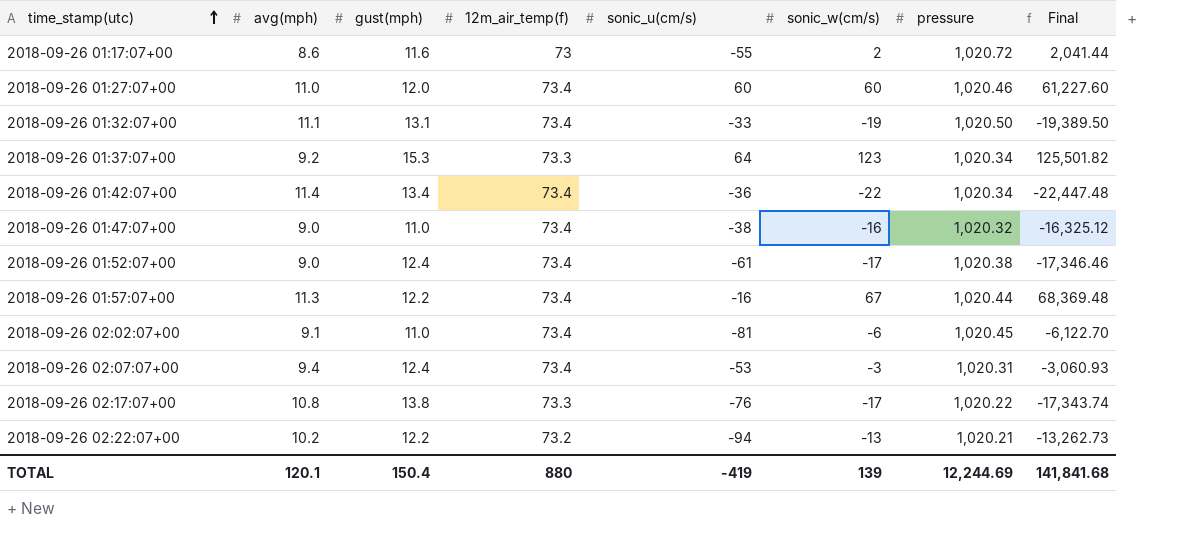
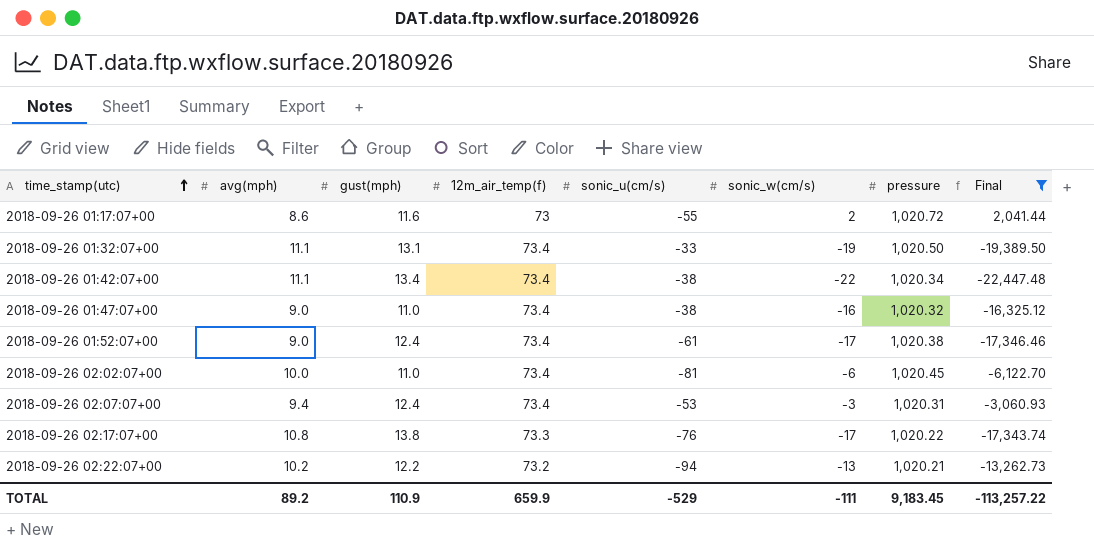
filter: none -> Final <= 2,041.44
2018-09-26 01:42:07+00 | avg(mph): 11.4 -> 11.1
2018-09-26 01:42:07+00 | sonic_u(cm/s): -36 -> -38
2018-09-26 02:02:07+00 | avg(mph): 9.1 -> 10.0
TOTAL | avg(mph): 120.1 -> 89.2
TOTAL | gust(mph): 150.4 -> 110.9
TOTAL | 12m_air_temp(f): 880 -> 659.9
TOTAL | sonic_u(cm/s): -419 -> -529
TOTAL | sonic_w(cm/s): 139 -> -111
TOTAL | pressure: 12,244.69 -> 9,183.45
TOTAL | Final: 141,841.68 -> -113,257.22

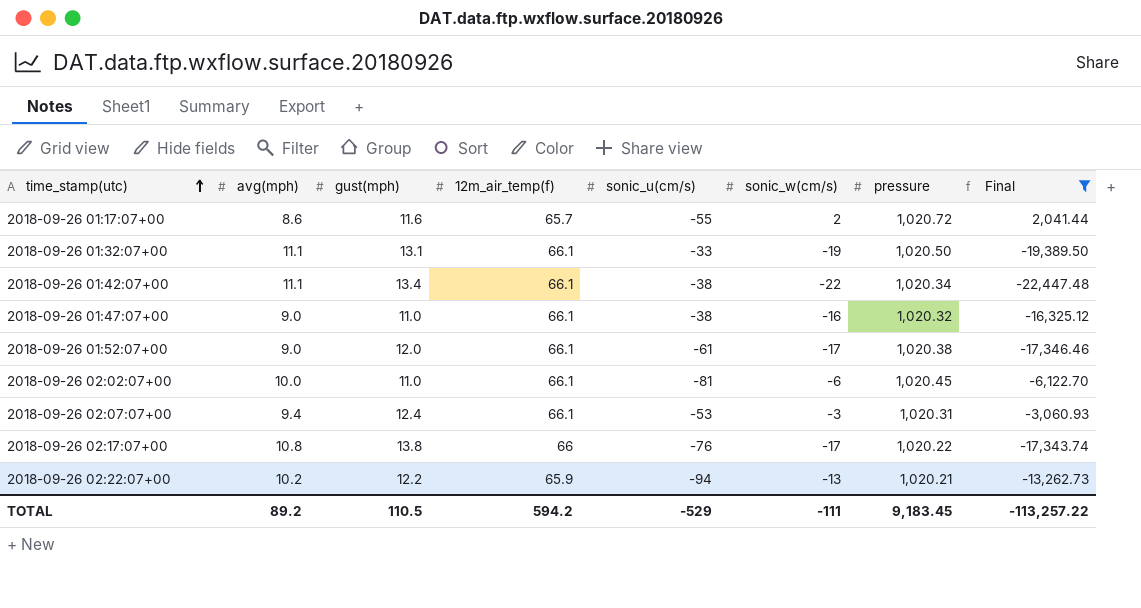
2018-09-26 01:17:07+00 | 12m_air_temp(f): 73 -> 65.7
2018-09-26 01:32:07+00 | 12m_air_temp(f): 73.4 -> 66.1
2018-09-26 01:42:07+00 | 12m_air_temp(f): 73.4 -> 66.1
2018-09-26 01:47:07+00 | 12m_air_temp(f): 73.4 -> 66.1
2018-09-26 01:52:07+00 | gust(mph): 12.4 -> 12.0
2018-09-26 01:52:07+00 | 12m_air_temp(f): 73.4 -> 66.1
2018-09-26 02:02:07+00 | 12m_air_temp(f): 73.4 -> 66.1
2018-09-26 02:07:07+00 | 12m_air_temp(f): 73.4 -> 66.1
2018-09-26 02:17:07+00 | 12m_air_temp(f): 73.3 -> 66
2018-09-26 02:22:07+00 | 12m_air_temp(f): 73.2 -> 65.9
TOTAL | gust(mph): 110.9 -> 110.5
TOTAL | 12m_air_temp(f): 659.9 -> 594.2

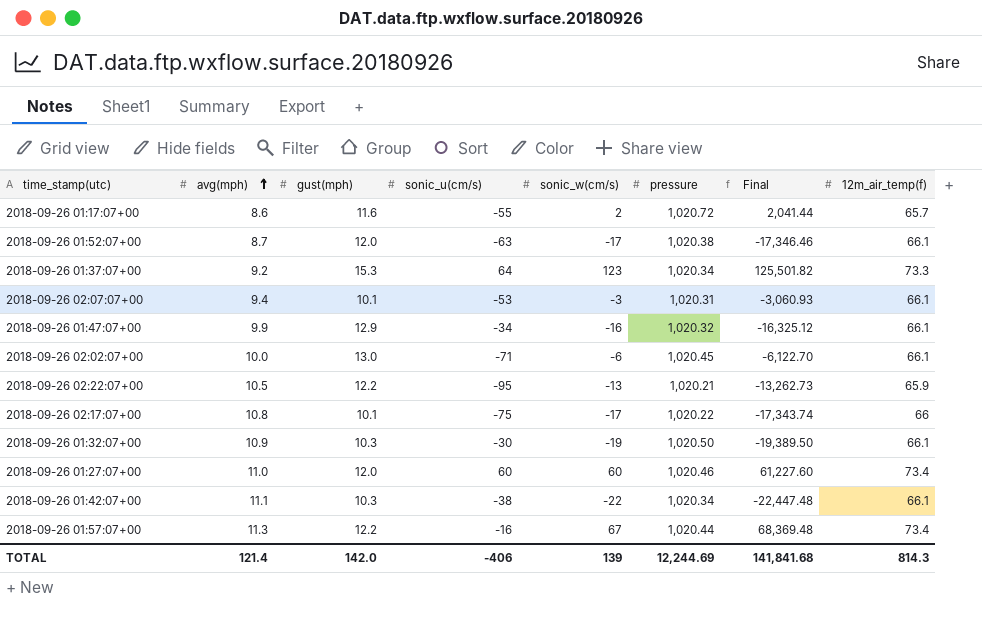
filter: Final <= 2,041.44 -> none
row order: time_stamp(utc) ascending -> avg(mph) ascending
column 12m_air_temp(f) | position: 4 -> 8
2018-09-26 01:52:07+00 | avg(mph): 9.0 -> 8.7
2018-09-26 01:52:07+00 | sonic_u(cm/s): -61 -> -63
2018-09-26 02:07:07+00 | gust(mph): 12.4 -> 10.1
2018-09-26 01:47:07+00 | avg(mph): 9.0 -> 9.9
2018-09-26 01:47:07+00 | gust(mph): 11.0 -> 12.9
2018-09-26 01:47:07+00 | sonic_u(cm/s): -38 -> -34
2018-09-26 02:02:07+00 | gust(mph): 11.0 -> 13.0
2018-09-26 02:02:07+00 | sonic_u(cm/s): -81 -> -71
2018-09-26 02:22:07+00 | avg(mph): 10.2 -> 10.5
2018-09-26 02:22:07+00 | sonic_u(cm/s): -94 -> -95
2018-09-26 02:17:07+00 | gust(mph): 13.8 -> 10.1
2018-09-26 02:17:07+00 | sonic_u(cm/s): -76 -> -75
2018-09-26 01:32:07+00 | avg(mph): 11.1 -> 10.9
2018-09-26 01:32:07+00 | gust(mph): 13.1 -> 10.3
2018-09-26 01:32:07+00 | sonic_u(cm/s): -33 -> -30
2018-09-26 01:42:07+00 | gust(mph): 13.4 -> 10.3
TOTAL | avg(mph): 89.2 -> 121.4
TOTAL | gust(mph): 110.5 -> 142.0
TOTAL | sonic_u(cm/s): -529 -> -406
TOTAL | sonic_w(cm/s): -111 -> 139
TOTAL | pressure: 9,183.45 -> 12,244.69
TOTAL | Final: -113,257.22 -> 141,841.68
TOTAL | 12m_air_temp(f): 594.2 -> 814.3

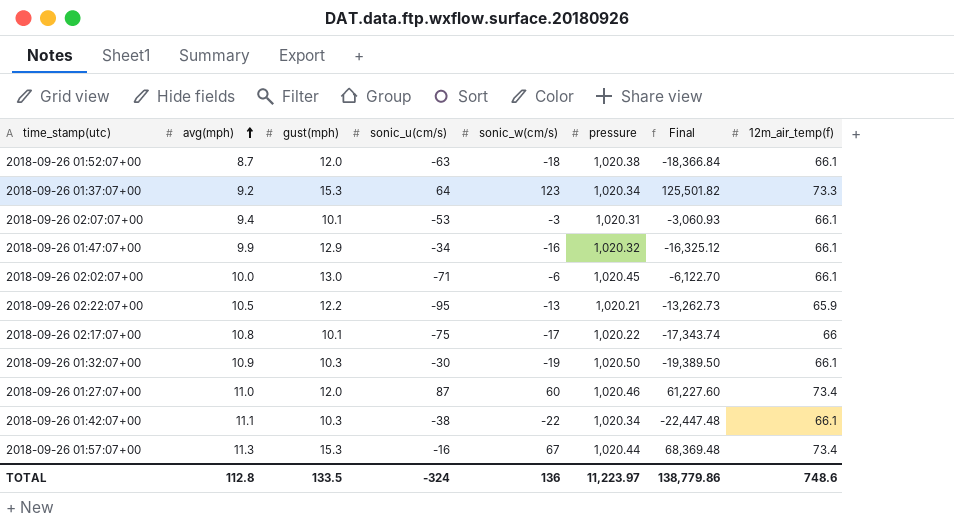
row 2018-09-26 01:17:07+00: 8.6 | 11.6 | -55 | 2 | 1,020.72 | 2,041.44 | 65.7 -> none
2018-09-26 01:52:07+00 | sonic_w(cm/s): -17 -> -18
2018-09-26 01:52:07+00 | Final: -17,346.46 -> -18,366.84
2018-09-26 01:27:07+00 | sonic_u(cm/s): 60 -> 87
2018-09-26 01:57:07+00 | gust(mph): 12.2 -> 15.3
TOTAL | avg(mph): 121.4 -> 112.8
TOTAL | gust(mph): 142.0 -> 133.5
TOTAL | sonic_u(cm/s): -406 -> -324
TOTAL | sonic_w(cm/s): 139 -> 136
TOTAL | pressure: 12,244.69 -> 11,223.97
TOTAL | Final: 141,841.68 -> 138,779.86
TOTAL | 12m_air_temp(f): 814.3 -> 748.6

